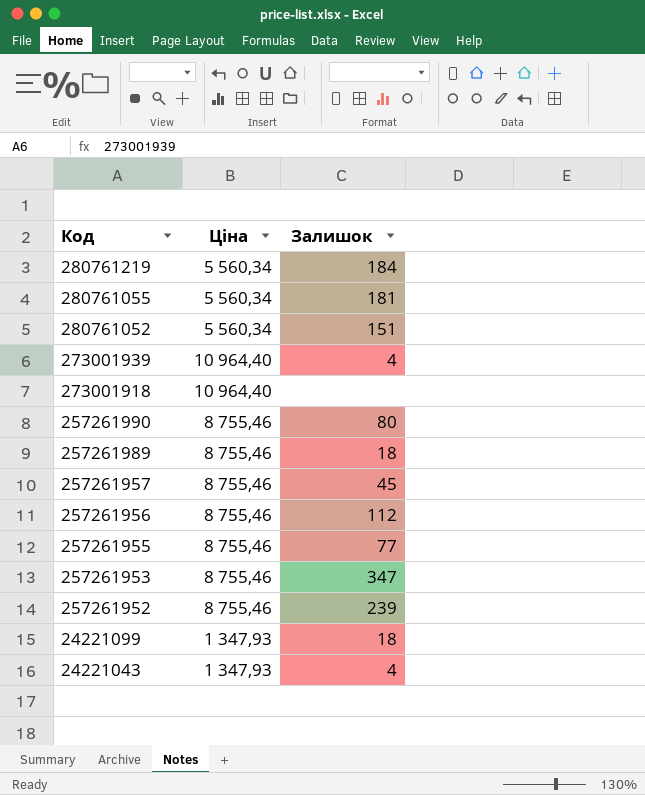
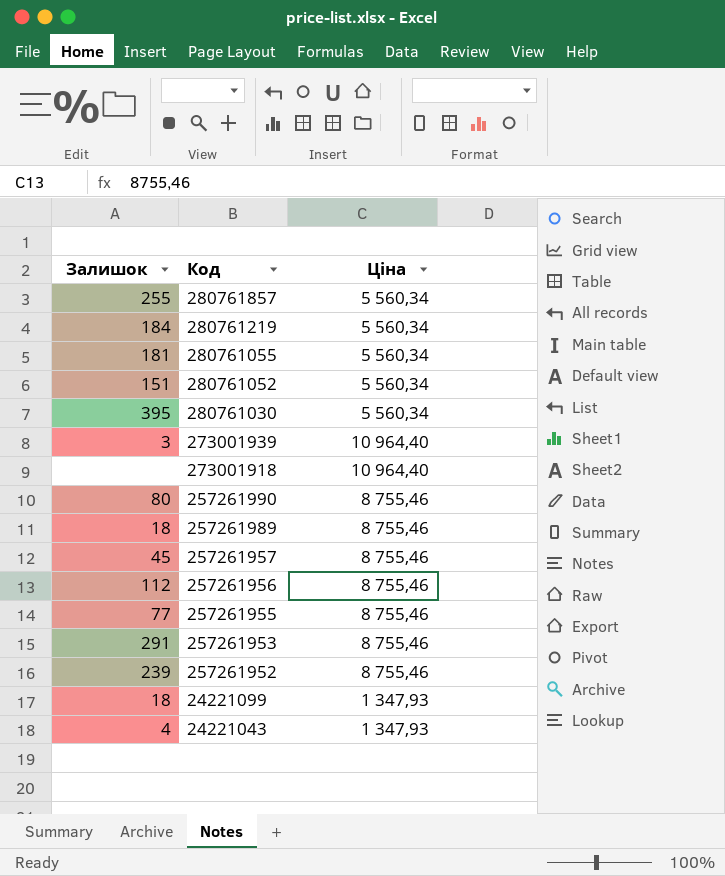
column Залишок | position: 3 -> 1
row 280761857: none -> 255 | 5 560,34
row 280761030: none -> 395 | 5 560,34
273001939 | Залишок: 4 -> 3
257261953 | Залишок: 347 -> 291

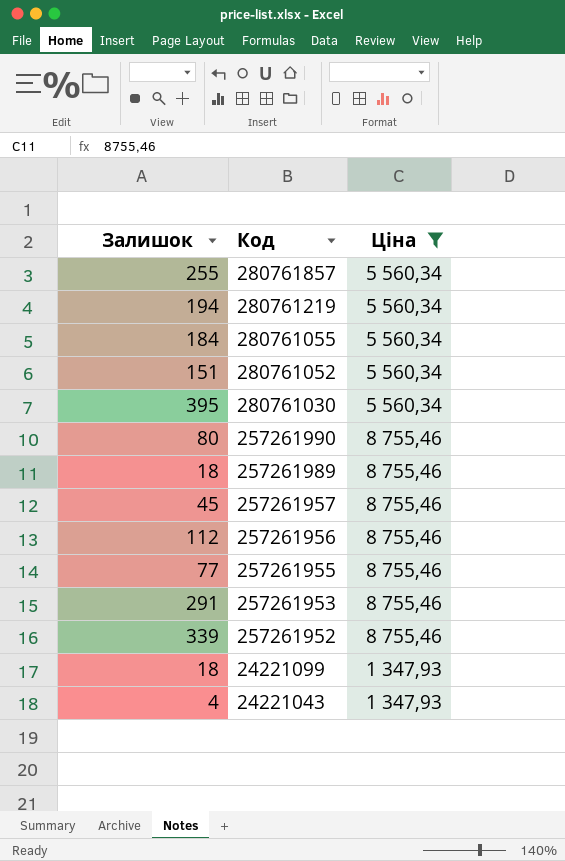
filter: none -> Ціна != 10 964,40
280761219 | Залишок: 184 -> 194
280761055 | Залишок: 181 -> 184
257261952 | Залишок: 239 -> 339

